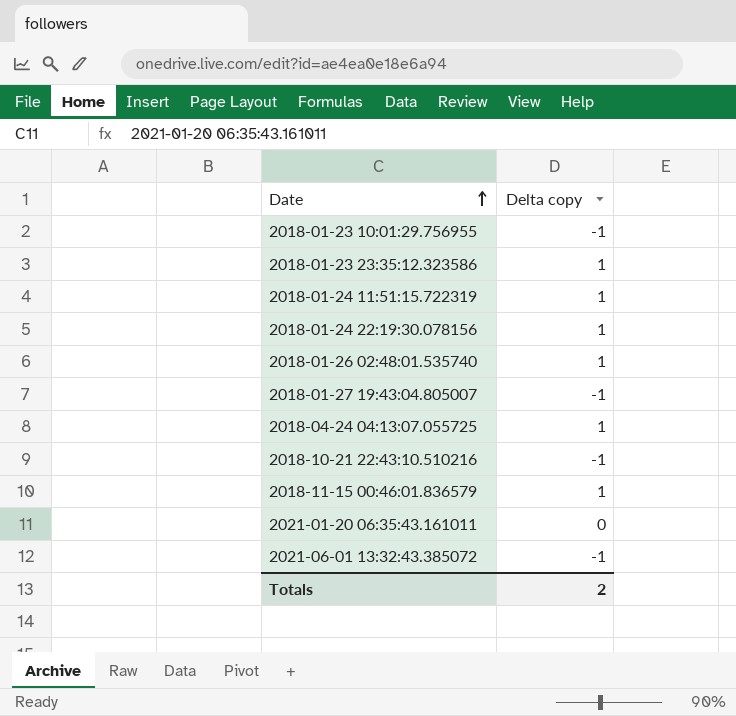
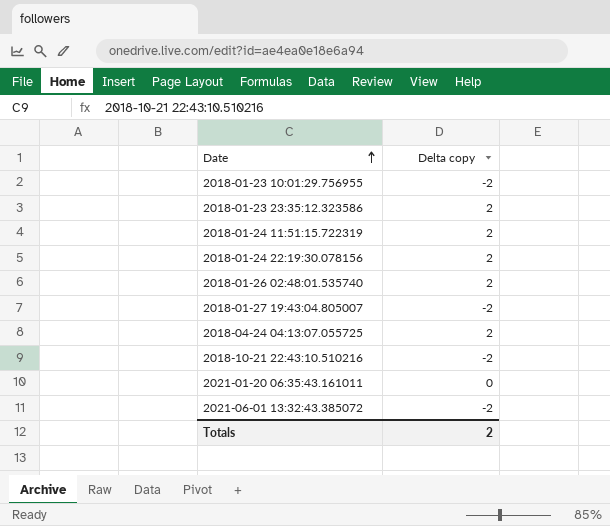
row 2018-11-15 00:46:01.836579: 1 -> none
2018-01-23 10:01:29.756955 | Delta copy: -1 -> -2
2018-01-23 23:35:12.323586 | Delta copy: 1 -> 2
2018-01-24 11:51:15.722319 | Delta copy: 1 -> 2
2018-01-24 22:19:30.078156 | Delta copy: 1 -> 2
2018-01-26 02:48:01.535740 | Delta copy: 1 -> 2
2018-01-27 19:43:04.805007 | Delta copy: -1 -> -2
2018-04-24 04:13:07.055725 | Delta copy: 1 -> 2
2018-10-21 22:43:10.510216 | Delta copy: -1 -> -2
2021-06-01 13:32:43.385072 | Delta copy: -1 -> -2

